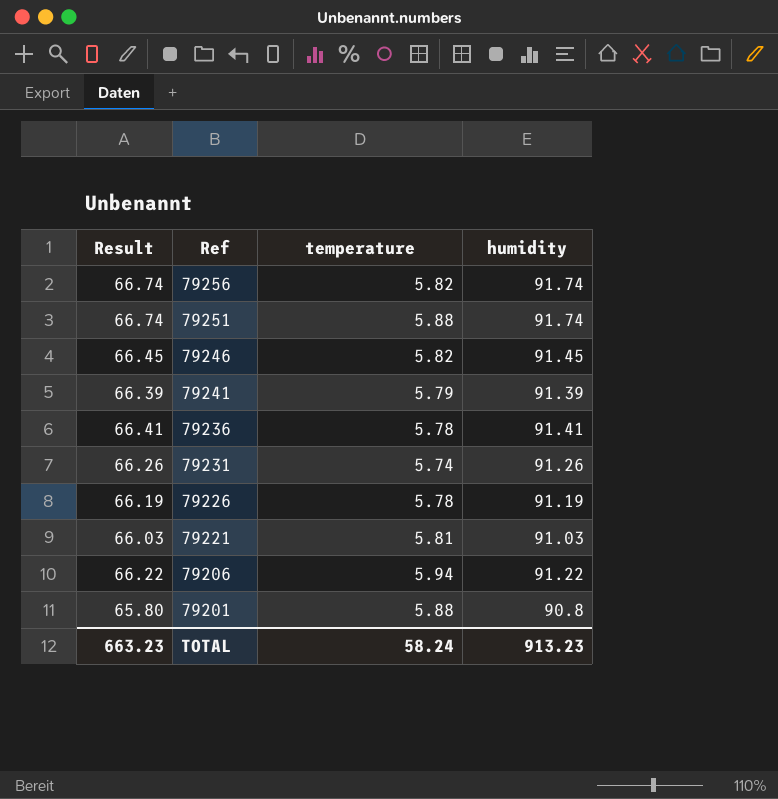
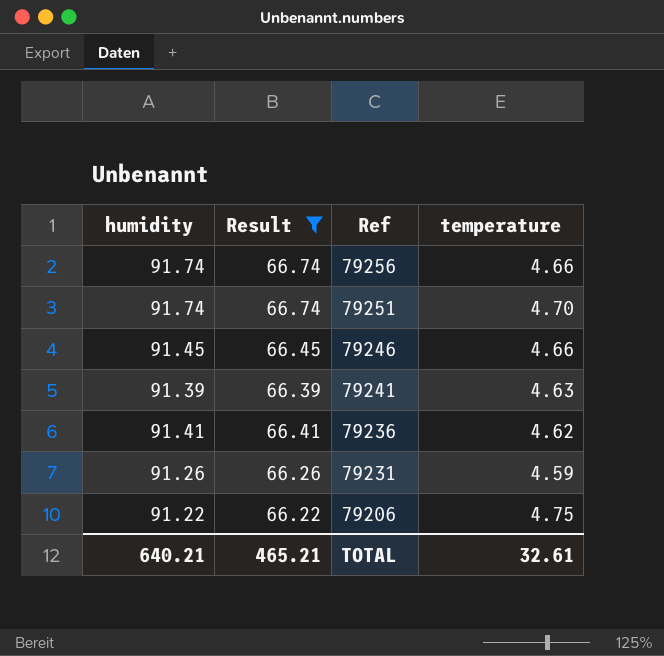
filter: none -> Result >= 66.22
column humidity | position: 4 -> 1
79256 | temperature: 5.82 -> 4.66
79251 | temperature: 5.88 -> 4.70
79246 | temperature: 5.82 -> 4.66
79241 | temperature: 5.79 -> 4.63
79236 | temperature: 5.78 -> 4.62
79231 | temperature: 5.74 -> 4.59
79206 | temperature: 5.94 -> 4.75
TOTAL | humidity: 913.23 -> 640.21
TOTAL | Result: 663.23 -> 465.21
TOTAL | temperature: 58.24 -> 32.61

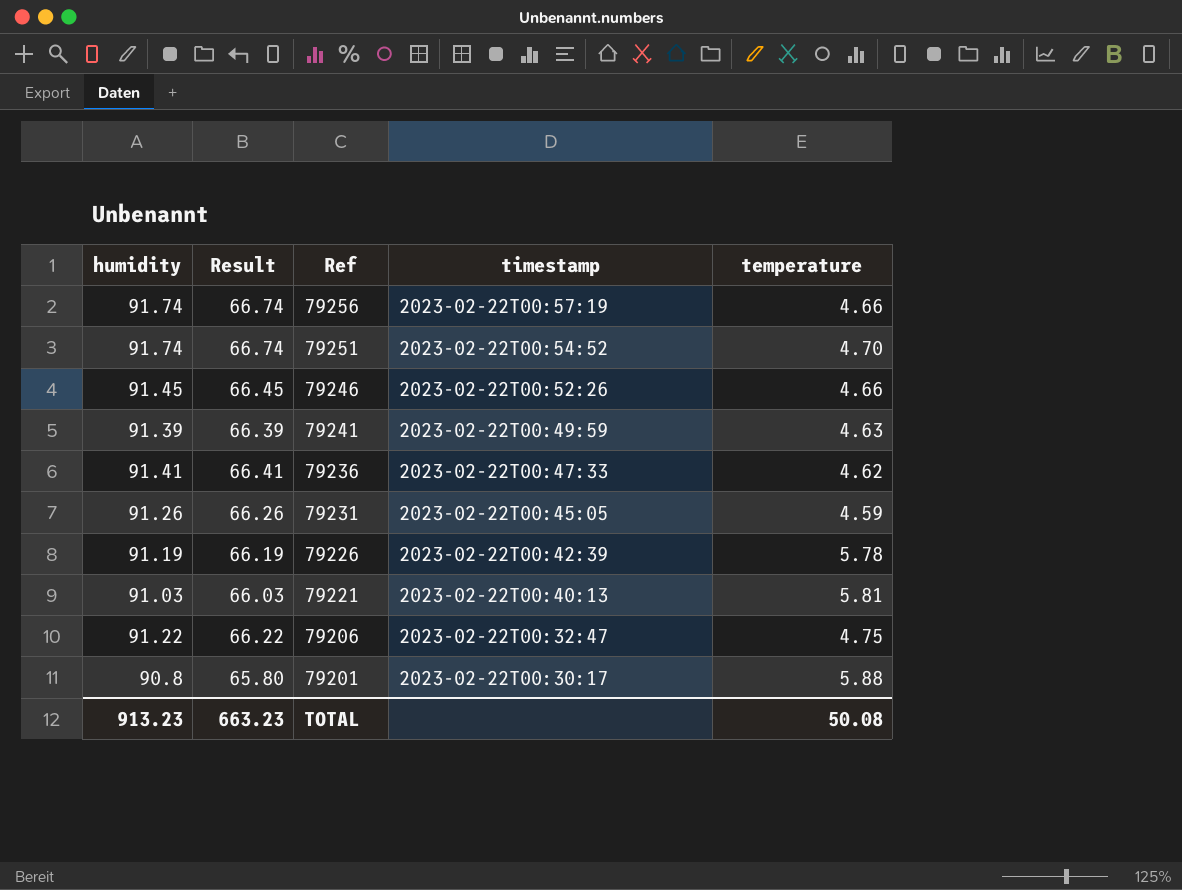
filter: Result >= 66.22 -> none
column timestamp | position: none -> 4
TOTAL | humidity: 640.21 -> 913.23
TOTAL | Result: 465.21 -> 663.23
TOTAL | temperature: 32.61 -> 50.08

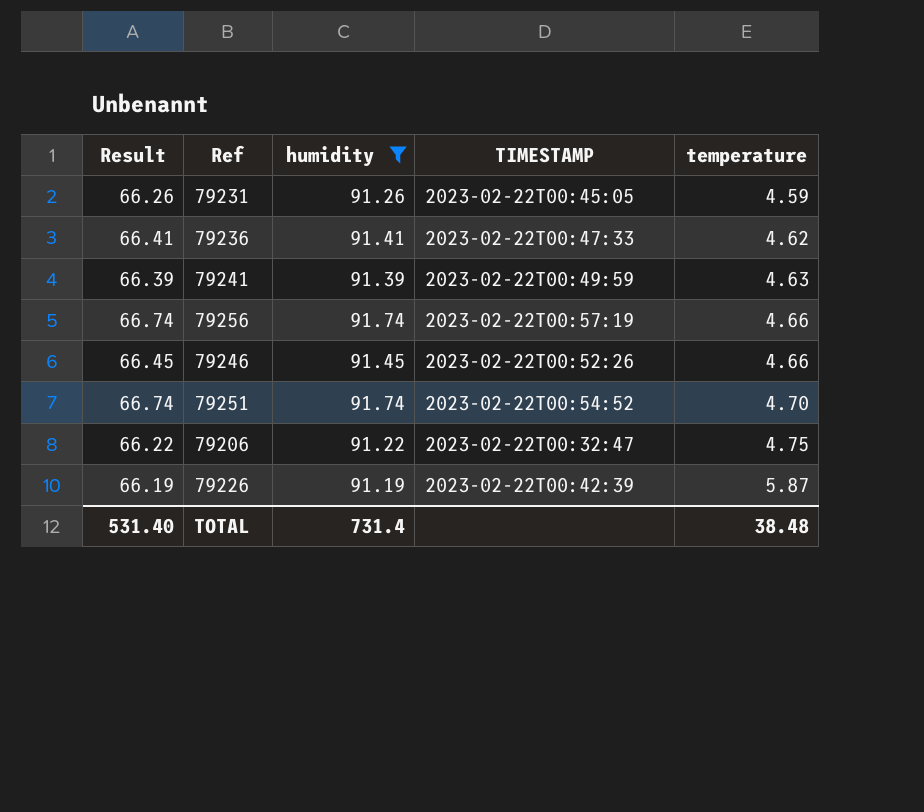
filter: none -> humidity >= 91.19
row order: Ref descending -> temperature ascending
column humidity | position: 1 -> 3
column name: timestamp -> TIMESTAMP
79226 | temperature: 5.78 -> 5.87
TOTAL | Result: 663.23 -> 531.40
TOTAL | humidity: 913.23 -> 731.4
TOTAL | temperature: 50.08 -> 38.48

